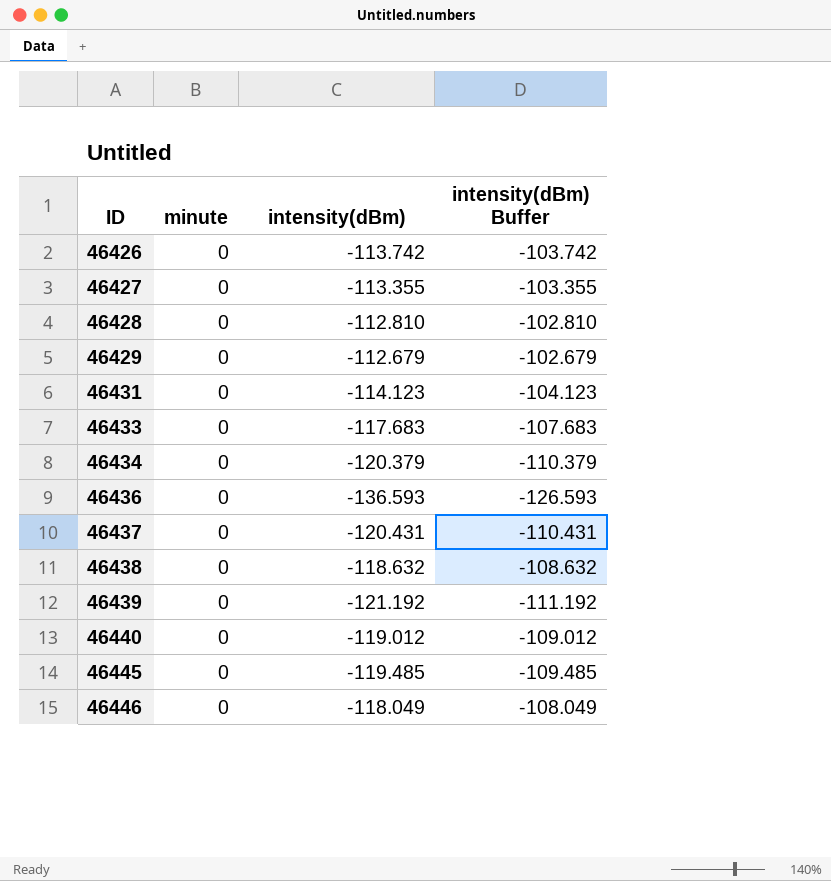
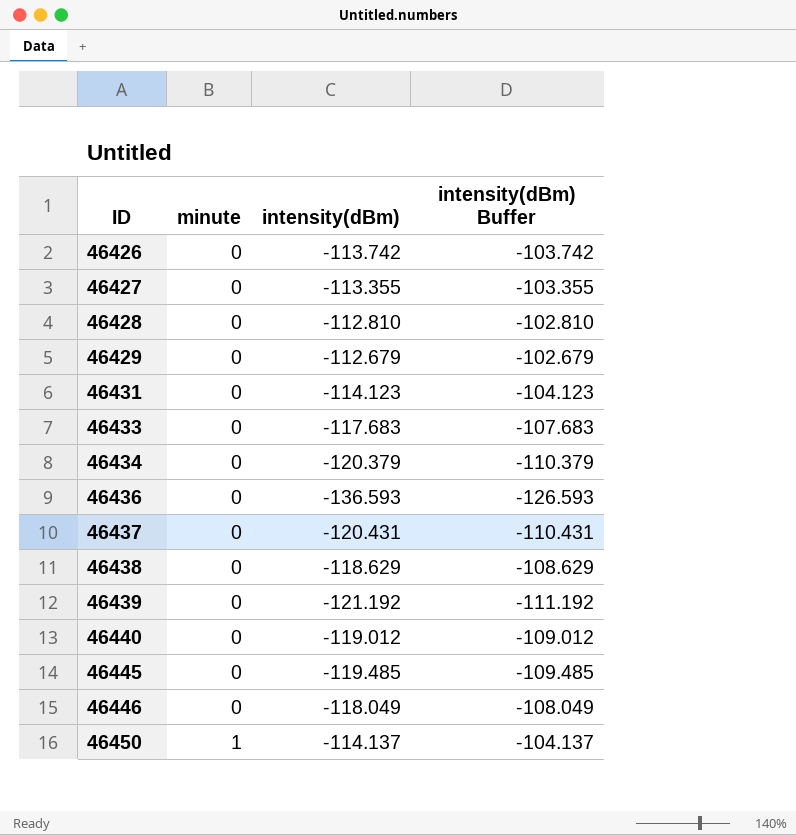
46438 | intensity(dBm): -118.632 -> -118.629
46438 | intensity(dBm) Buffer: -108.632 -> -108.629
row 46450: none -> 1 | -114.137 | -104.137

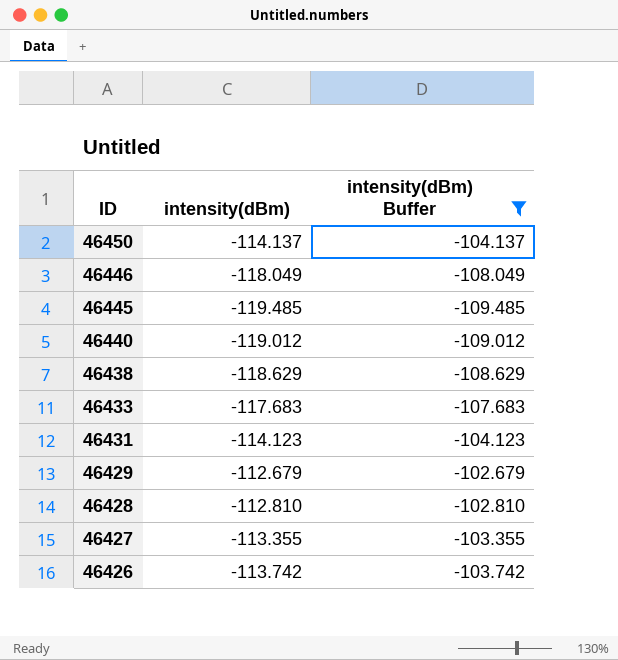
filter: none -> intensity(dBm) Buffer >= -109.485
row order: ID ascending -> ID descending
column minute | position: 2 -> none

